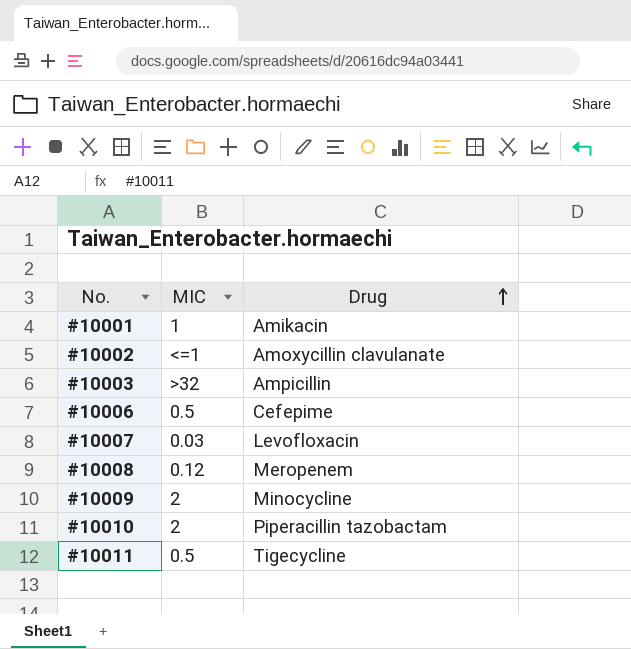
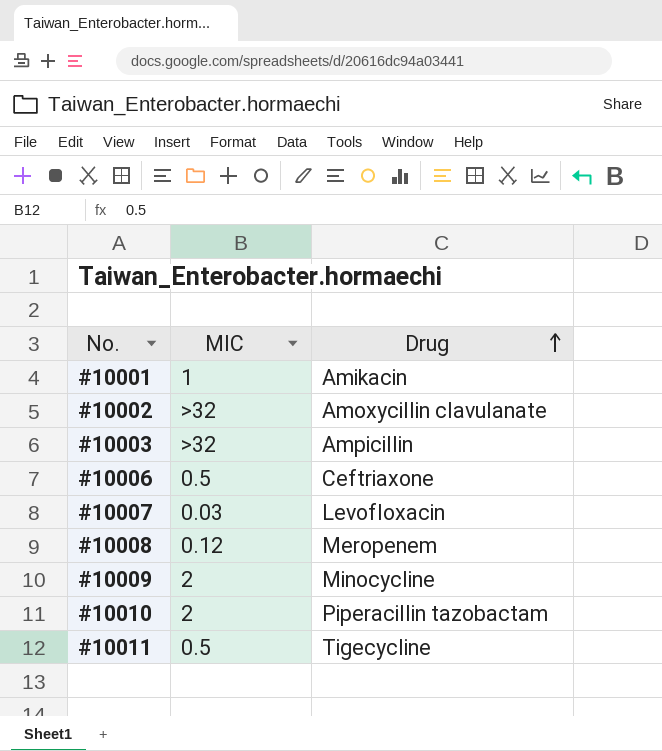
#10002 | MIC: <=1 -> >32
#10006 | Drug: Cefepime -> Ceftriaxone

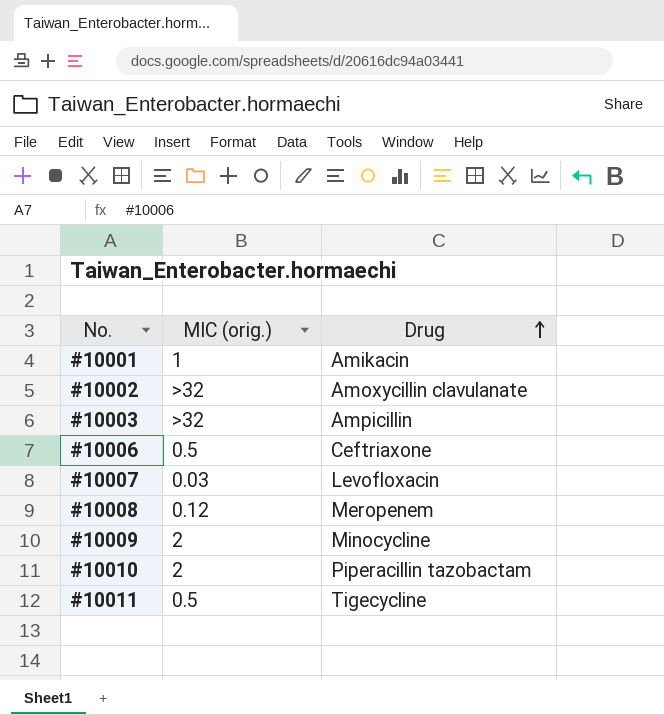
column name: MIC -> MIC (orig.)

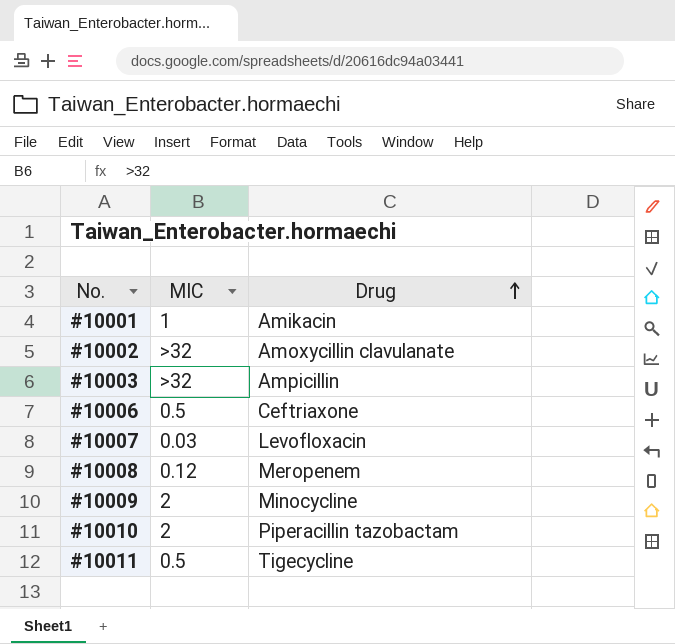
column name: MIC (orig.) -> MIC

